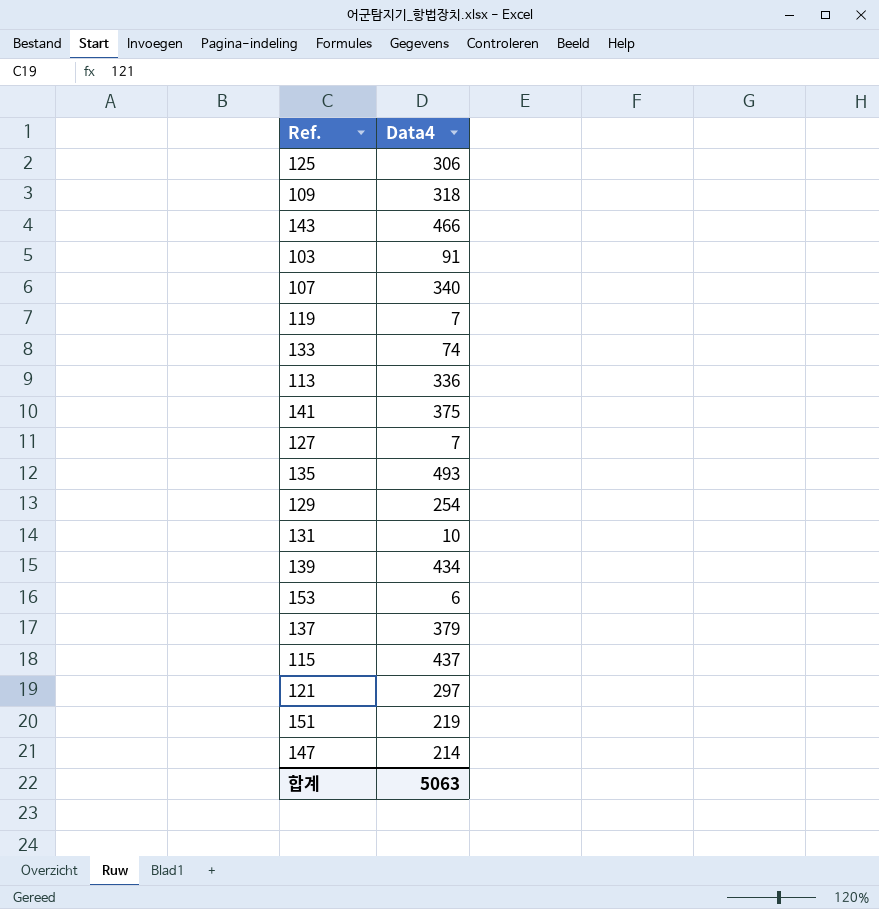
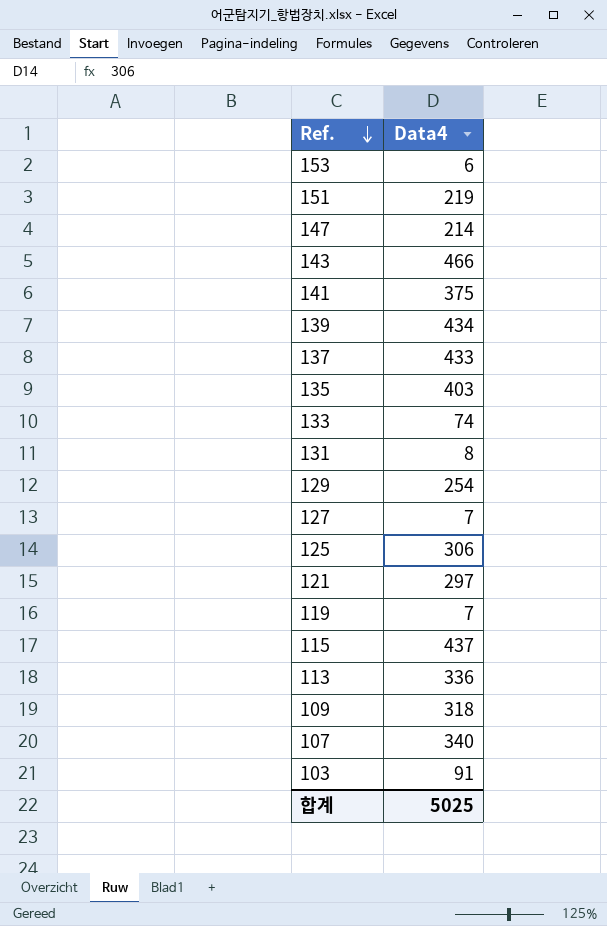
row order: none -> Ref. descending
137 | Data4: 379 -> 433
135 | Data4: 493 -> 403
131 | Data4: 10 -> 8
합계 | Data4: 5063 -> 5025

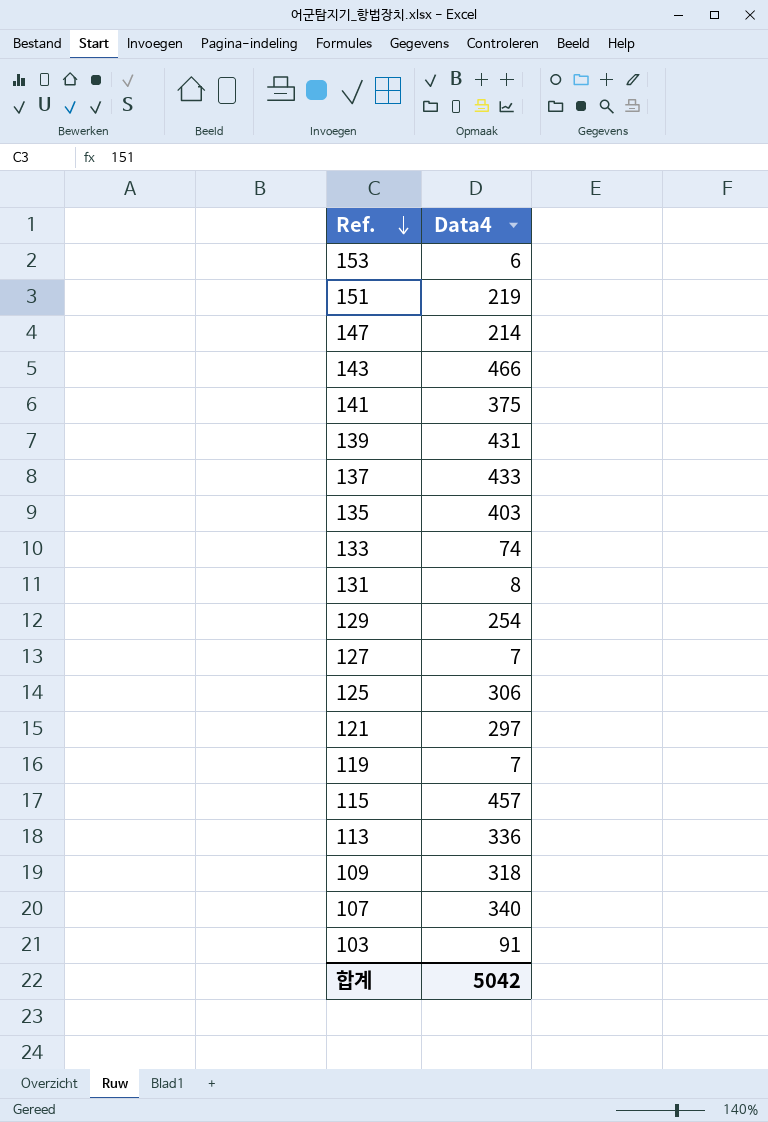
139 | Data4: 434 -> 431
115 | Data4: 437 -> 457
합계 | Data4: 5025 -> 5042

